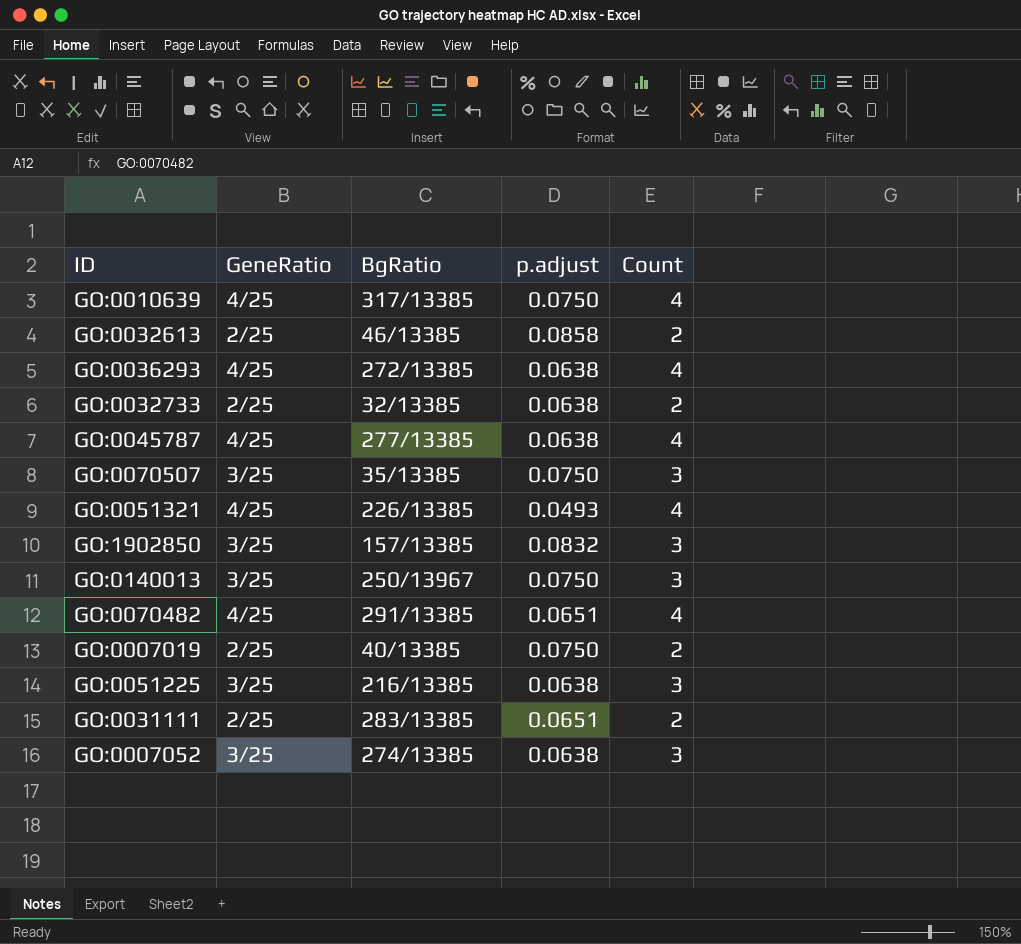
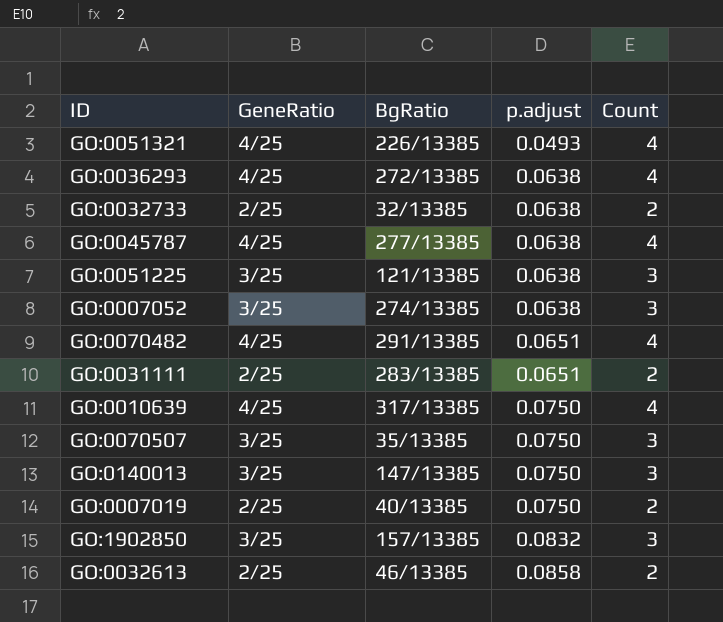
row order: none -> p.adjust ascending
GO:0051225 | BgRatio: 216/13385 -> 121/13385
GO:0140013 | BgRatio: 250/13967 -> 147/13385

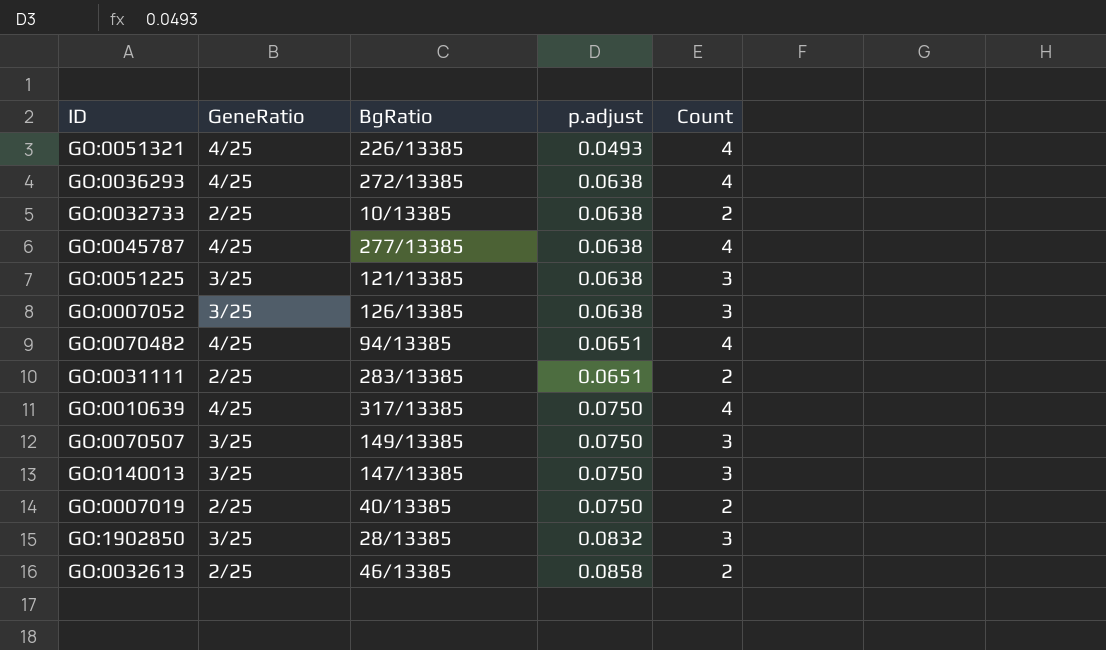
GO:0032733 | BgRatio: 32/13385 -> 10/13385
GO:0007052 | BgRatio: 274/13385 -> 126/13385
GO:0070482 | BgRatio: 291/13385 -> 94/13385
GO:0070507 | BgRatio: 35/13385 -> 149/13385
GO:1902850 | BgRatio: 157/13385 -> 28/13385

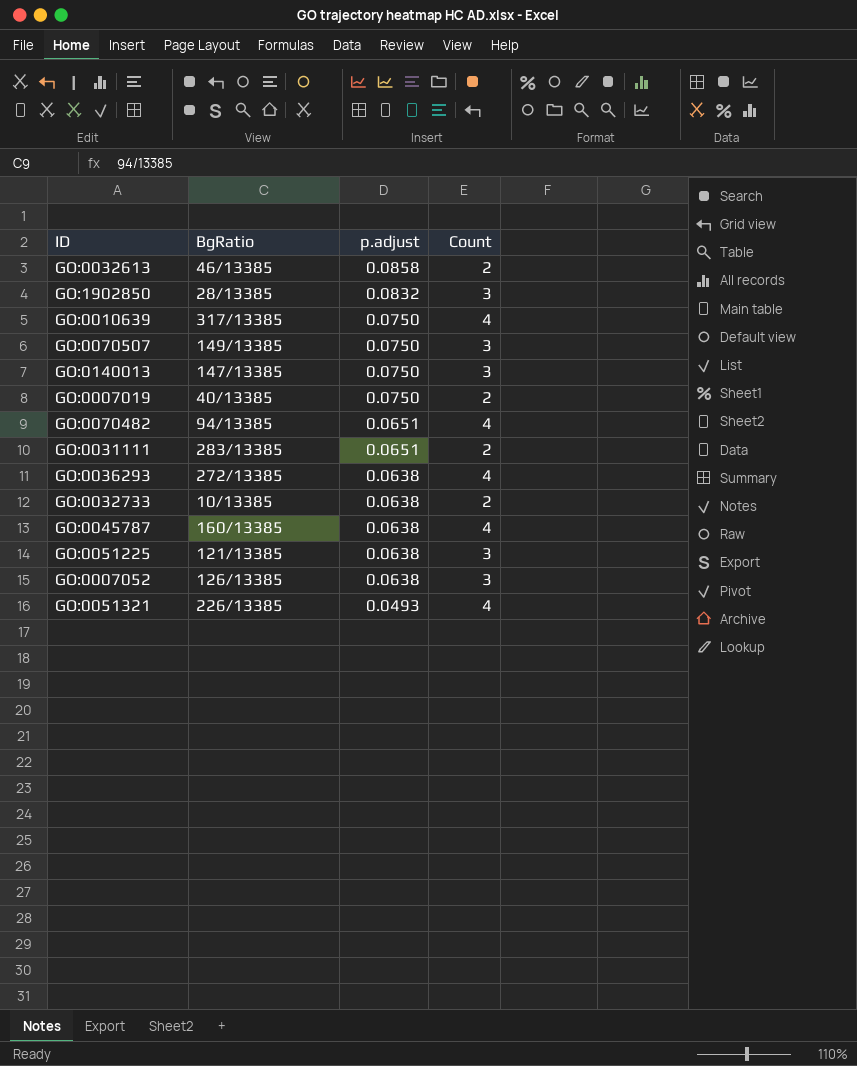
row order: p.adjust ascending -> p.adjust descending
column GeneRatio | position: 2 -> none
GO:0045787 | BgRatio: 277/13385 -> 160/13385

